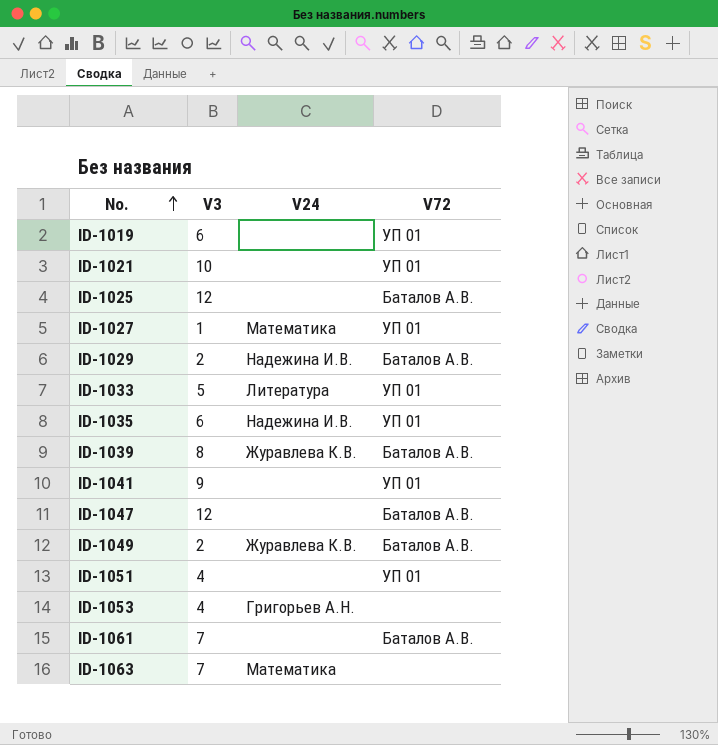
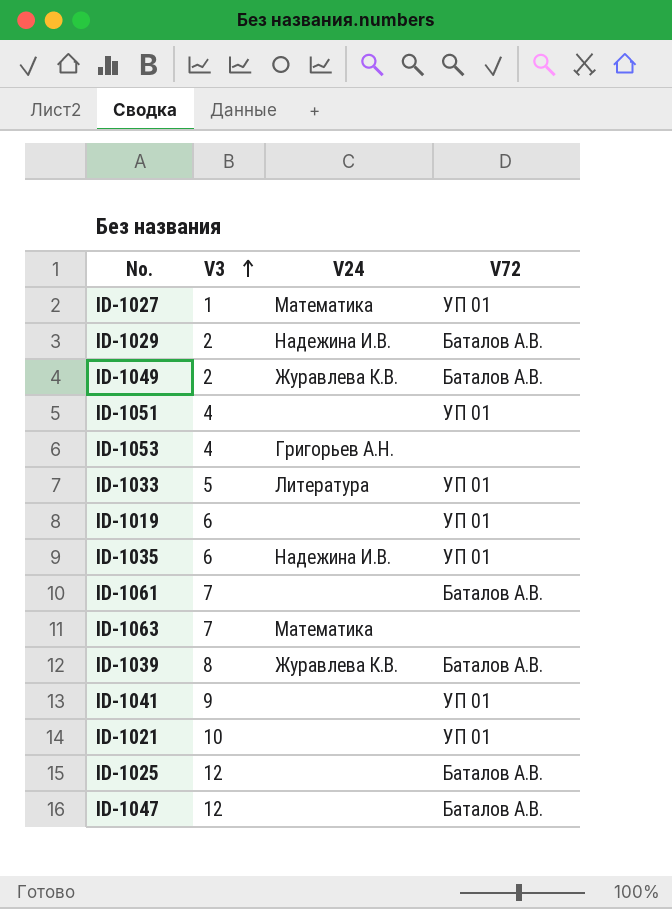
row order: No. ascending -> V3 ascending

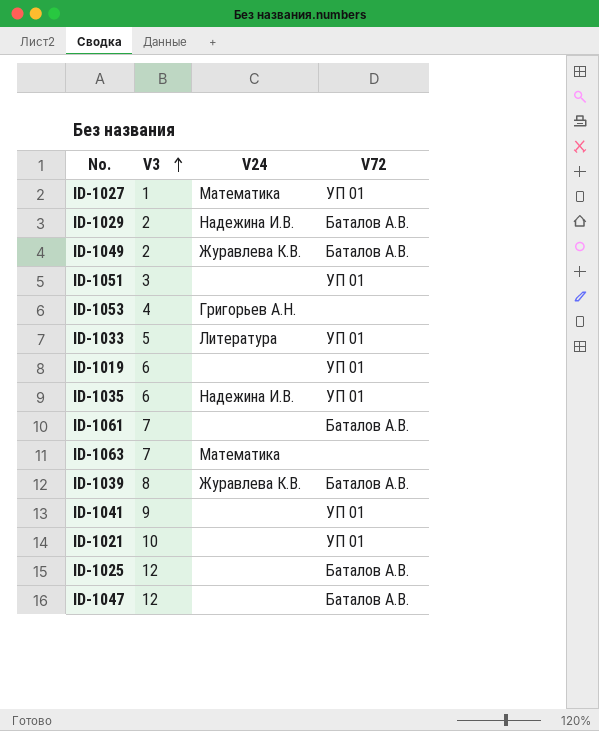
ID-1051 | V3: 4 -> 3

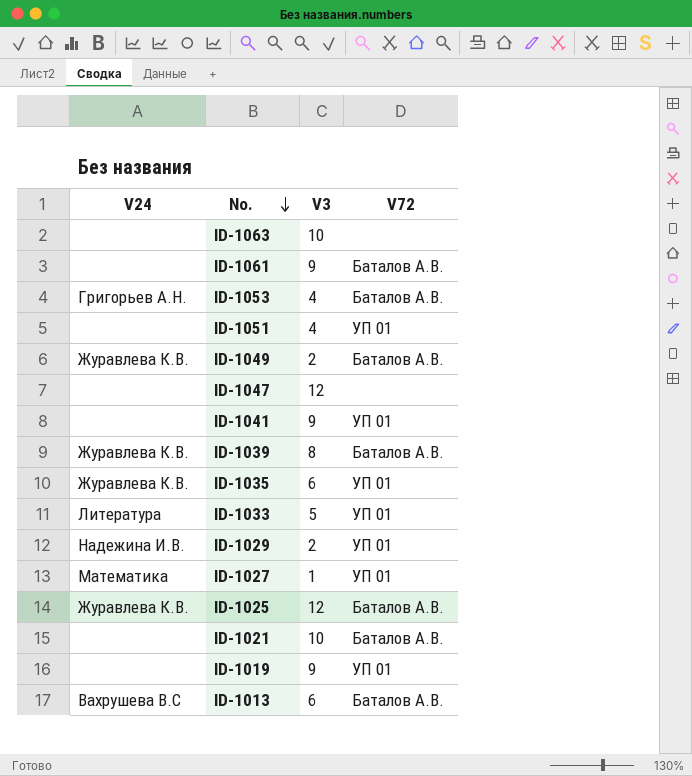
row order: V3 ascending -> No. descending
column V24 | position: 3 -> 1
ID-1063 | V24: Математика -> none
ID-1063 | V3: 7 -> 10
ID-1061 | V3: 7 -> 9
ID-1053 | V72: none -> Баталов А.В.
ID-1051 | V3: 3 -> 4
ID-1047 | V72: Баталов А.В. -> none
ID-1035 | V24: Надежина И.В. -> Журавлева К.В.
ID-1029 | V72: Баталов А.В. -> УП 01
ID-1025 | V24: none -> Журавлева К.В.
ID-1021 | V72: УП 01 -> Баталов А.В.
ID-1019 | V3: 6 -> 9
row ID-1013: none -> Вахрушева В.С | 6 | Баталов А.В.

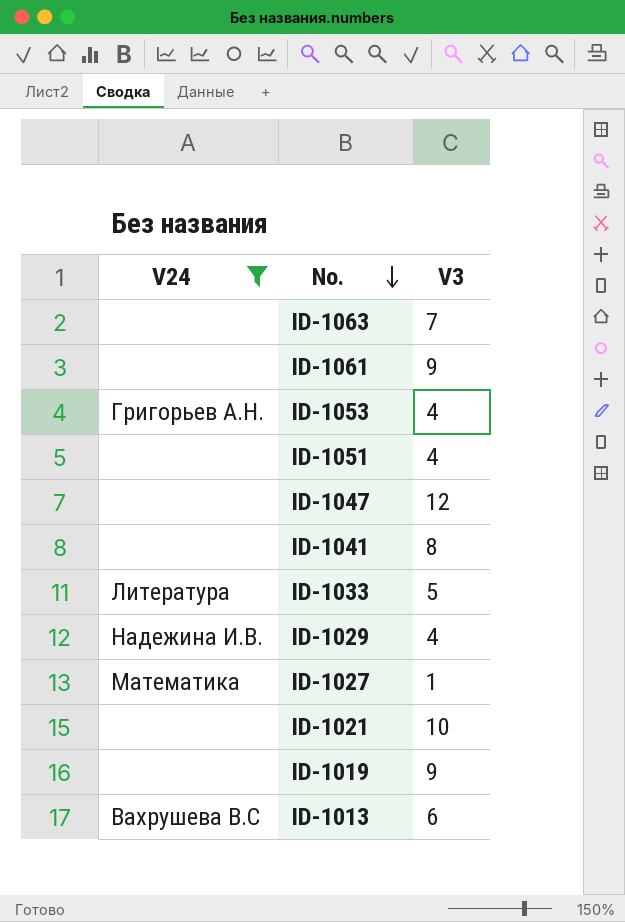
filter: none -> V24 != Журавлева К.В.
column V72 | position: 4 -> none
ID-1063 | V3: 10 -> 7
ID-1041 | V3: 9 -> 8
ID-1029 | V3: 2 -> 4

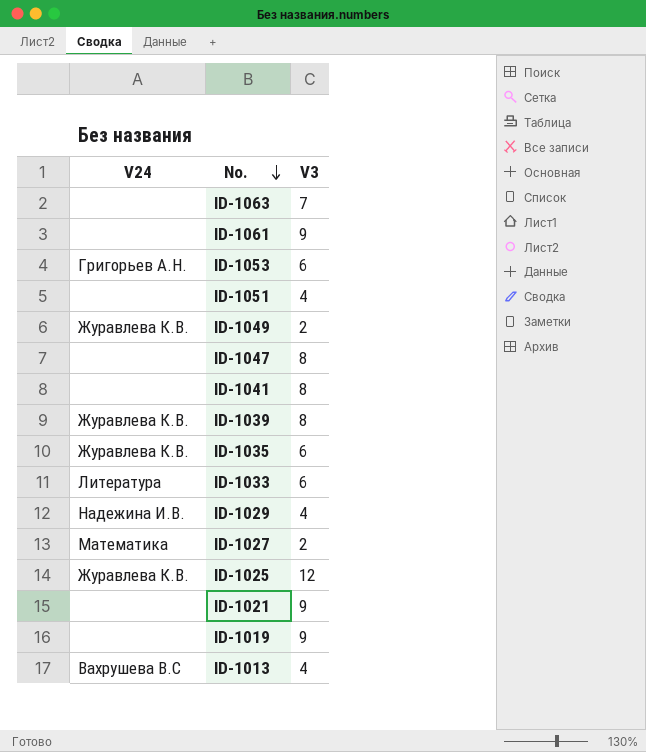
filter: V24 != Журавлева К.В. -> none
ID-1053 | V3: 4 -> 6
ID-1047 | V3: 12 -> 8
ID-1033 | V3: 5 -> 6
ID-1027 | V3: 1 -> 2
ID-1021 | V3: 10 -> 9
ID-1013 | V3: 6 -> 4

